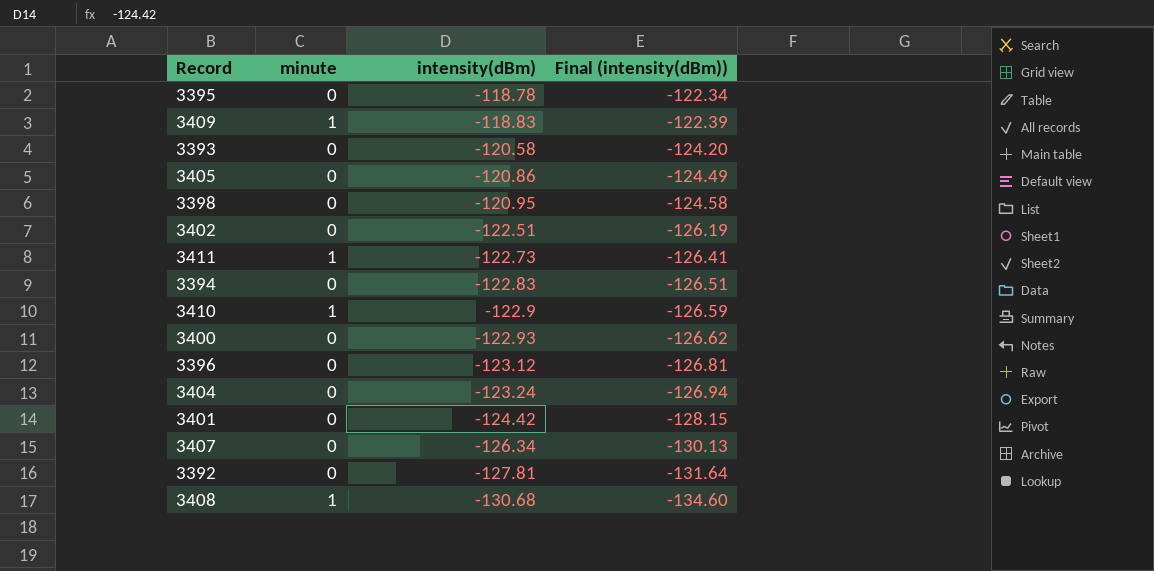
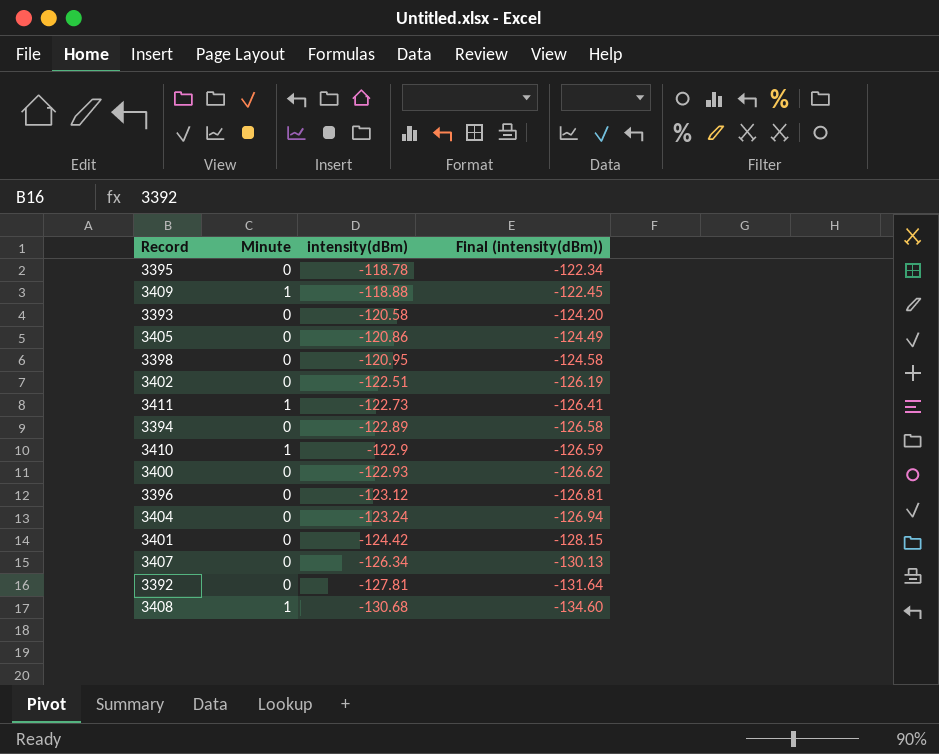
column name: minute -> Minute
3409 | intensity(dBm): -118.83 -> -118.88
3409 | Final (intensity(dBm)): -122.39 -> -122.45
3394 | intensity(dBm): -122.83 -> -122.89
3394 | Final (intensity(dBm)): -126.51 -> -126.58

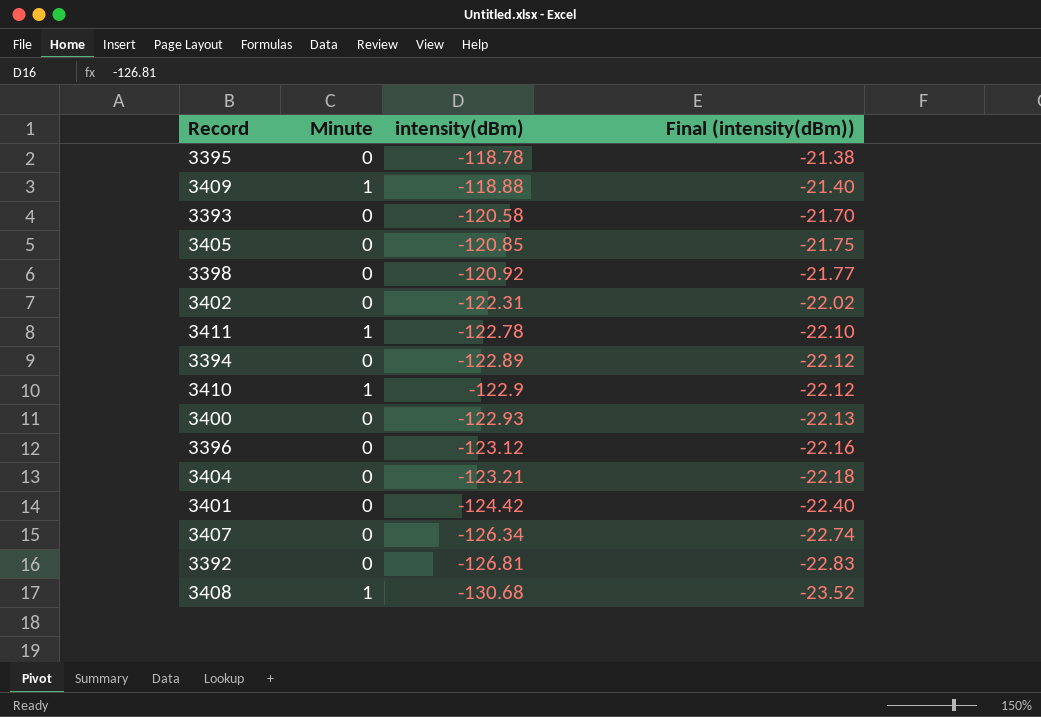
column Final (intensity(dBm)) | formula: [intensity(dBm)] * 1.03 -> [intensity(dBm)] * 0.18
3405 | intensity(dBm): -120.86 -> -120.85
3398 | intensity(dBm): -120.95 -> -120.92
3402 | intensity(dBm): -122.51 -> -122.31
3411 | intensity(dBm): -122.73 -> -122.78
3404 | intensity(dBm): -123.24 -> -123.21
3392 | intensity(dBm): -127.81 -> -126.81

